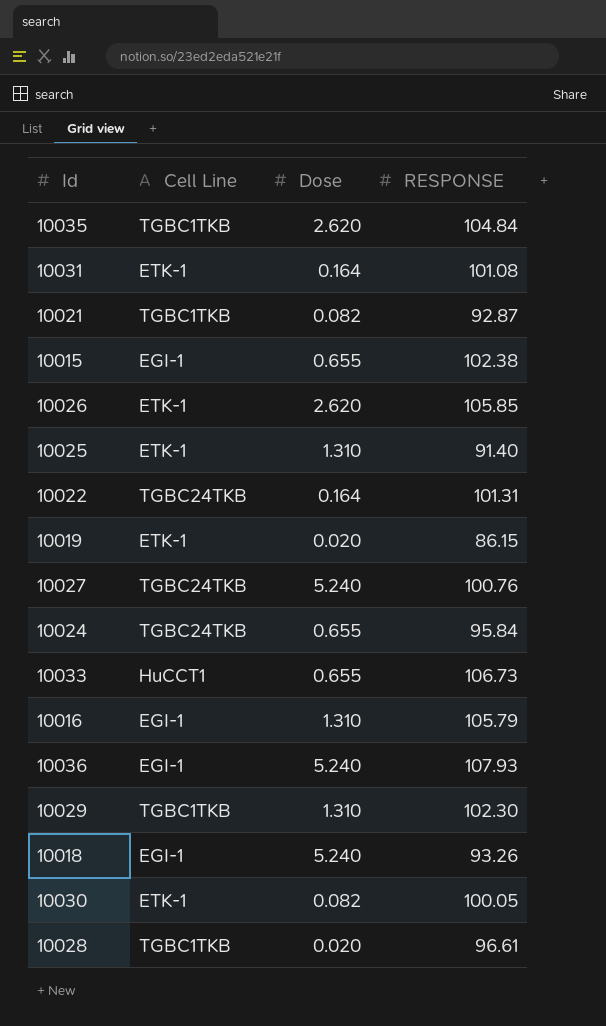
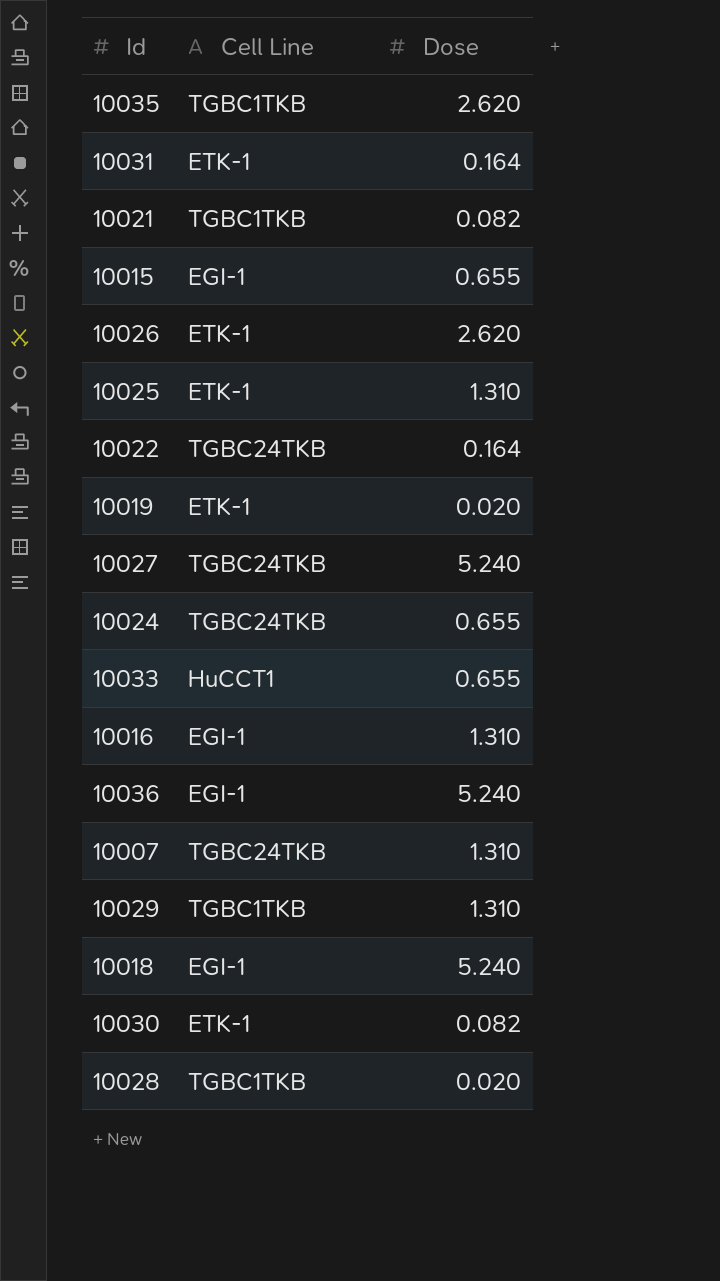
column RESPONSE | position: 4 -> none
row 10007: none -> TGBC24TKB | 1.310

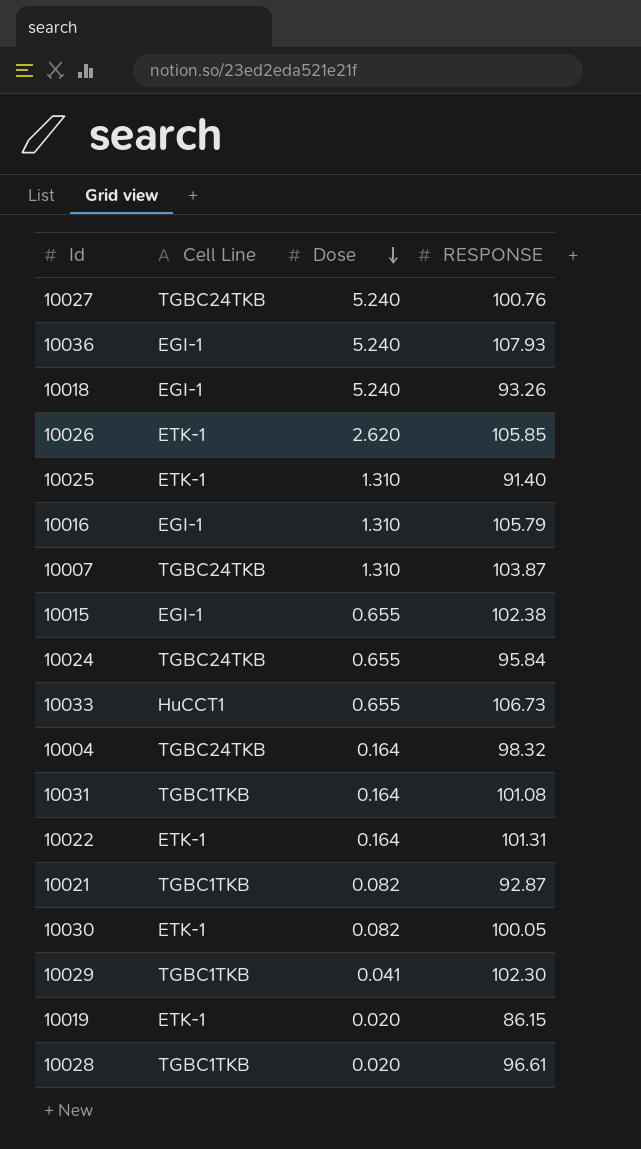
row order: none -> Dose descending
column RESPONSE | position: none -> 4
row 10035: TGBC1TKB | 2.620 -> none
row 10004: none -> TGBC24TKB | 0.164 | 98.32
10031 | Cell Line: ETK-1 -> TGBC1TKB
10022 | Cell Line: TGBC24TKB -> ETK-1
10029 | Dose: 1.310 -> 0.041

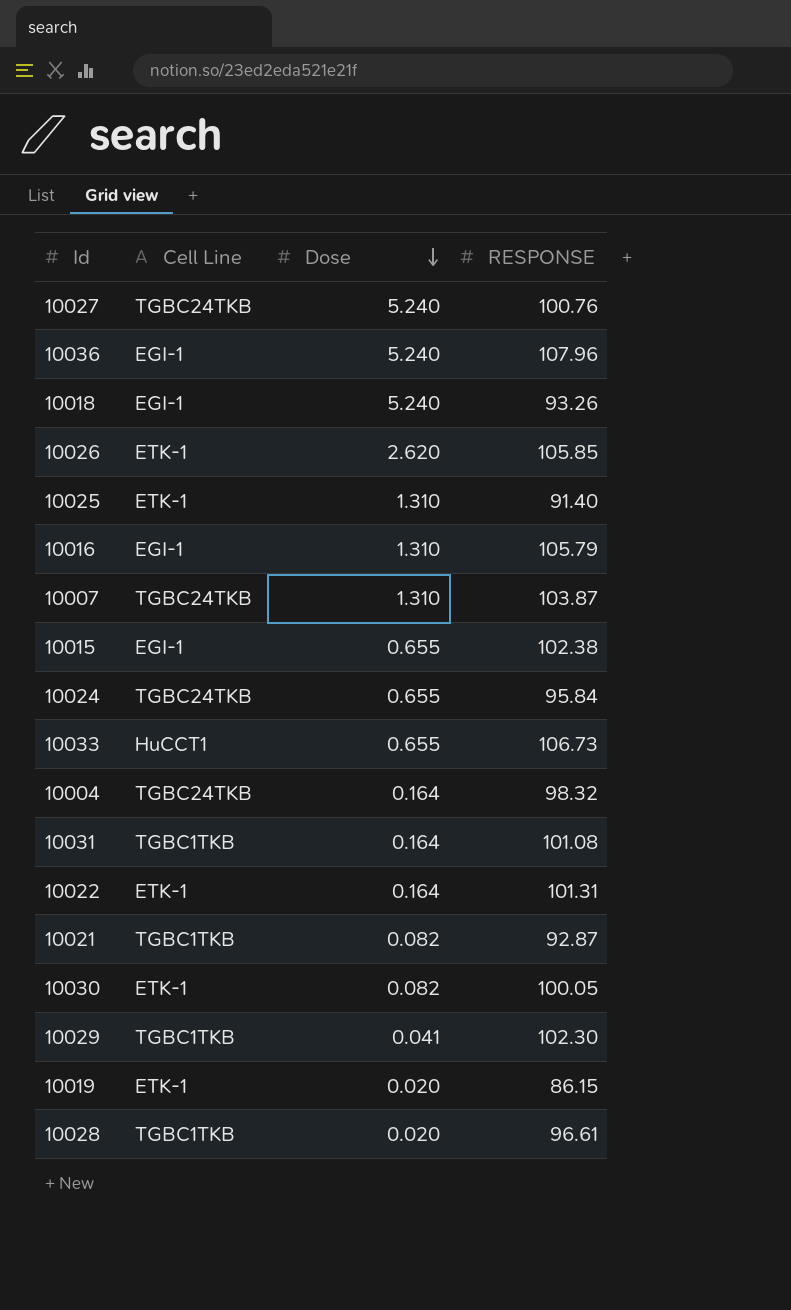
10036 | RESPONSE: 107.93 -> 107.96

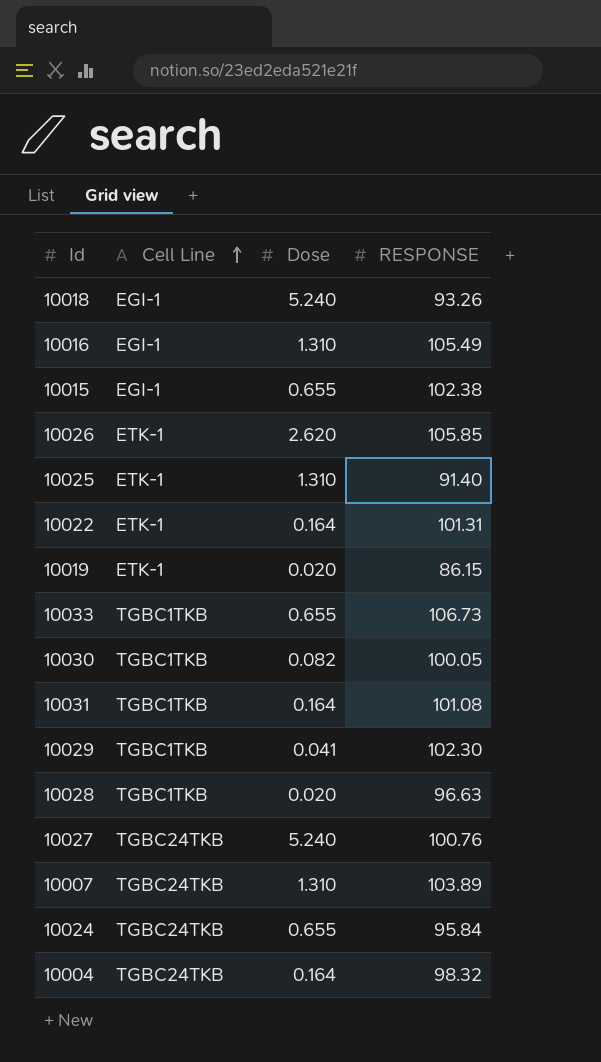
row order: Dose descending -> Cell Line ascending
row 10036: EGI-1 | 5.240 | 107.96 -> none
row 10021: TGBC1TKB | 0.082 | 92.87 -> none
10016 | RESPONSE: 105.79 -> 105.49
10033 | Cell Line: HuCCT1 -> TGBC1TKB
10030 | Cell Line: ETK-1 -> TGBC1TKB
10028 | RESPONSE: 96.61 -> 96.63
10007 | RESPONSE: 103.87 -> 103.89

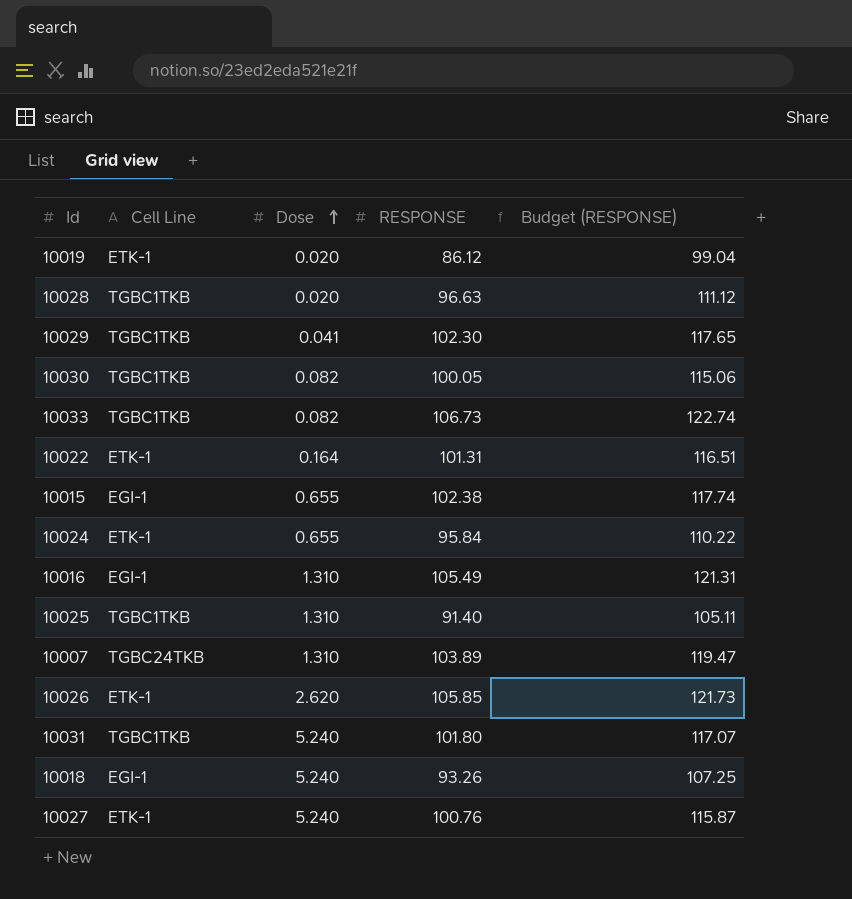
row order: Cell Line ascending -> Dose ascending
column Budget (RESPONSE) | formula: none -> [RESPONSE] * 1.15
row 10004: TGBC24TKB | 0.164 | 98.32 -> none
10019 | RESPONSE: 86.15 -> 86.12
10033 | Dose: 0.655 -> 0.082
10024 | Cell Line: TGBC24TKB -> ETK-1
10025 | Cell Line: ETK-1 -> TGBC1TKB
10031 | Dose: 0.164 -> 5.240
10031 | RESPONSE: 101.08 -> 101.80
10027 | Cell Line: TGBC24TKB -> ETK-1

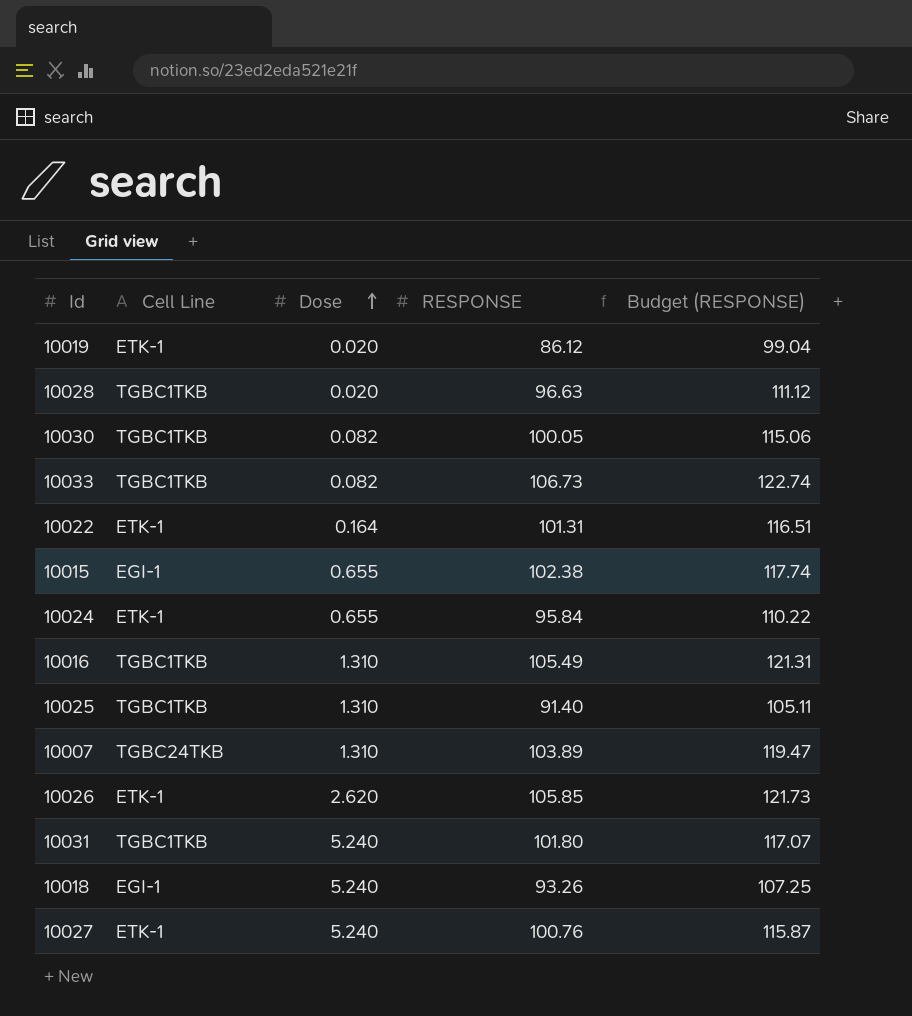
row 10029: TGBC1TKB | 0.041 | 102.30 | 117.65 -> none
10016 | Cell Line: EGI-1 -> TGBC1TKB

